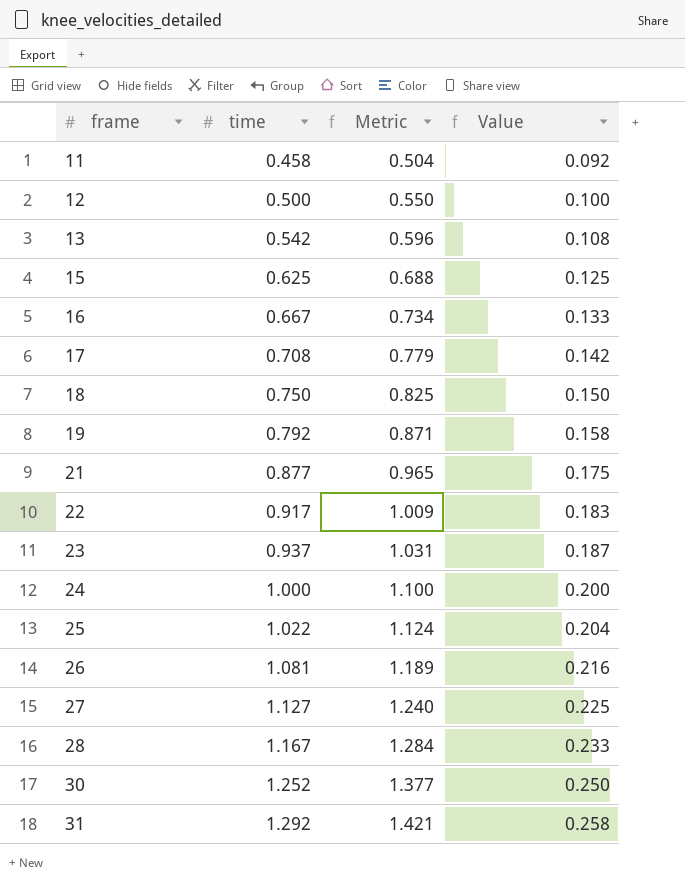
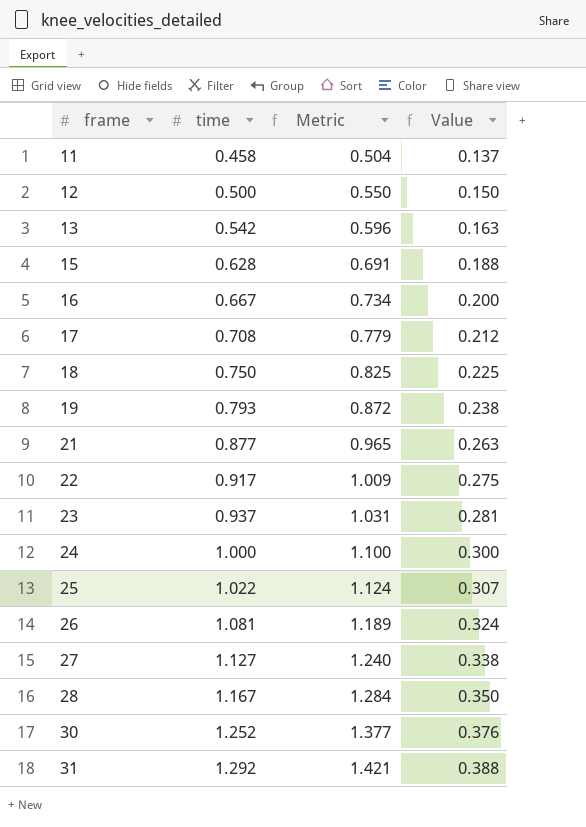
column Value | formula: [time] * 0.2 -> [time] * 0.3
15 | time: 0.625 -> 0.628
15 | Metric: 0.688 -> 0.691
19 | time: 0.792 -> 0.793
19 | Metric: 0.871 -> 0.872

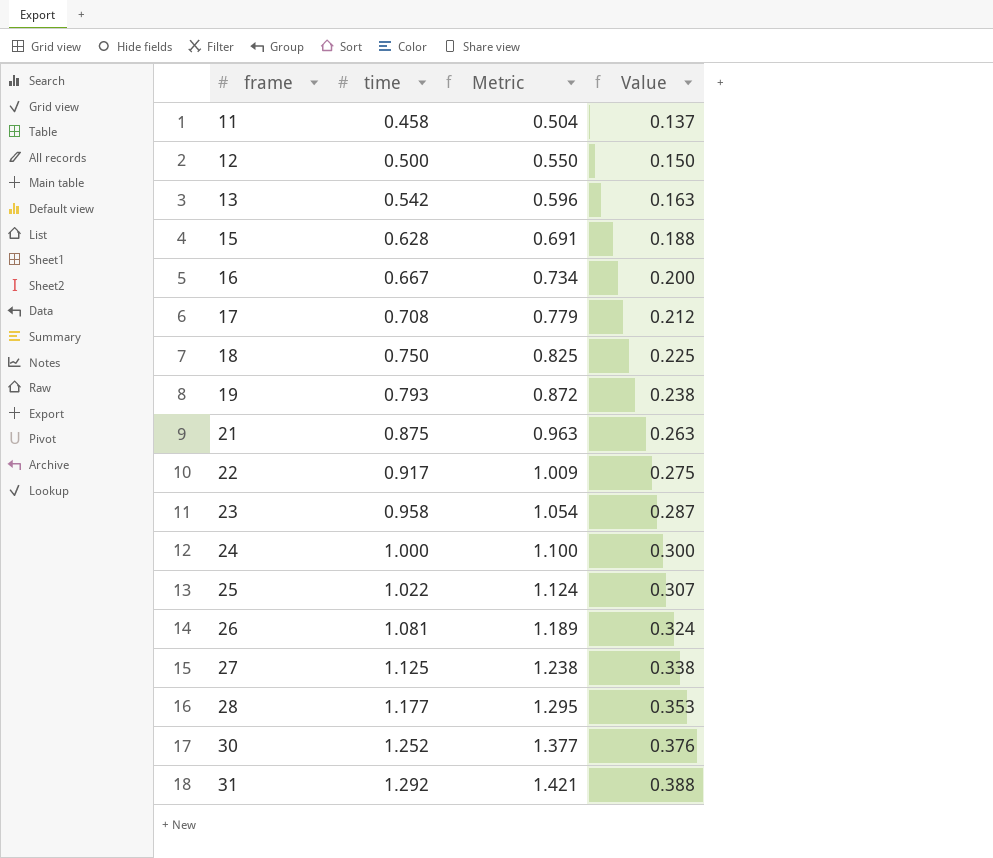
21 | time: 0.877 -> 0.875
21 | Metric: 0.965 -> 0.963
23 | time: 0.937 -> 0.958
23 | Metric: 1.031 -> 1.054
23 | Value: 0.281 -> 0.287
27 | time: 1.127 -> 1.125
27 | Metric: 1.240 -> 1.238
28 | time: 1.167 -> 1.177
28 | Metric: 1.284 -> 1.295
28 | Value: 0.350 -> 0.353

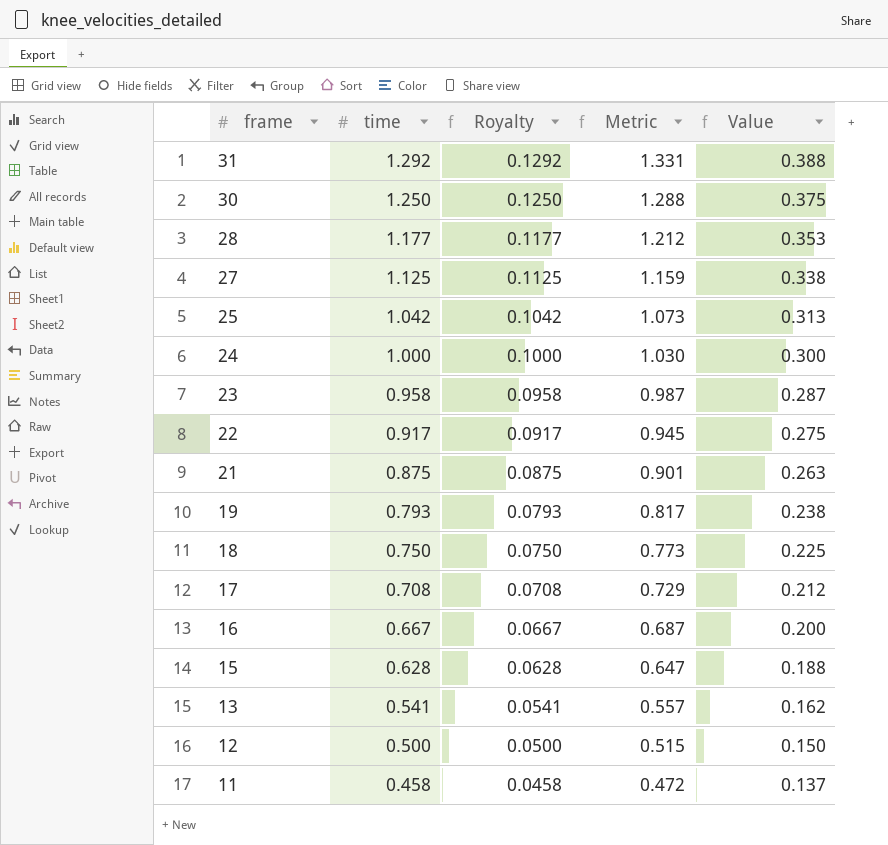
row order: frame ascending -> frame descending
column Royalty | formula: none -> [time] * 0.1
column Metric | formula: [time] * 1.1 -> [time] * 1.03
row 26: 1.081 | 1.189 | 0.324 -> none
30 | time: 1.252 -> 1.250
30 | Value: 0.376 -> 0.375
25 | time: 1.022 -> 1.042
25 | Value: 0.307 -> 0.313
13 | time: 0.542 -> 0.541
13 | Value: 0.163 -> 0.162

